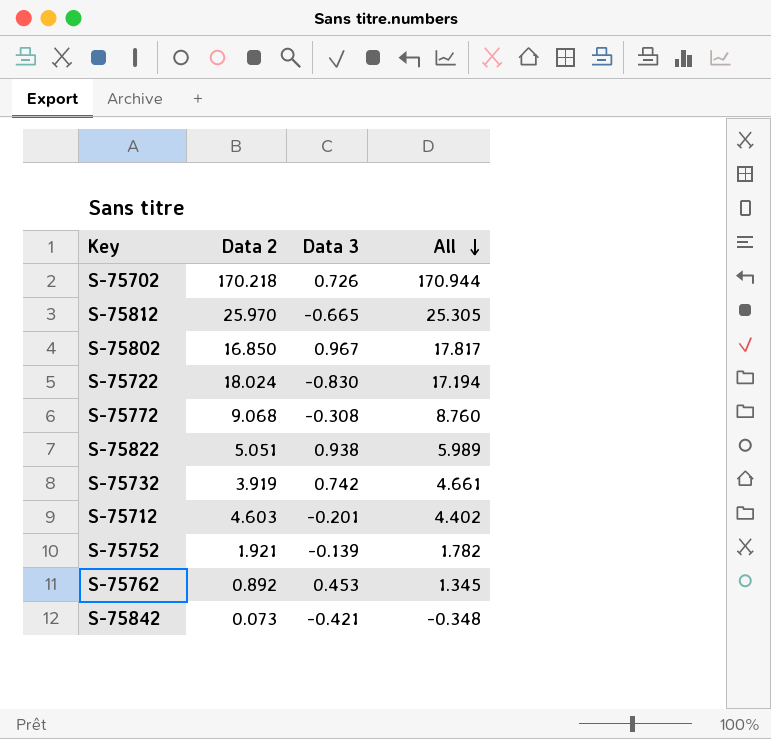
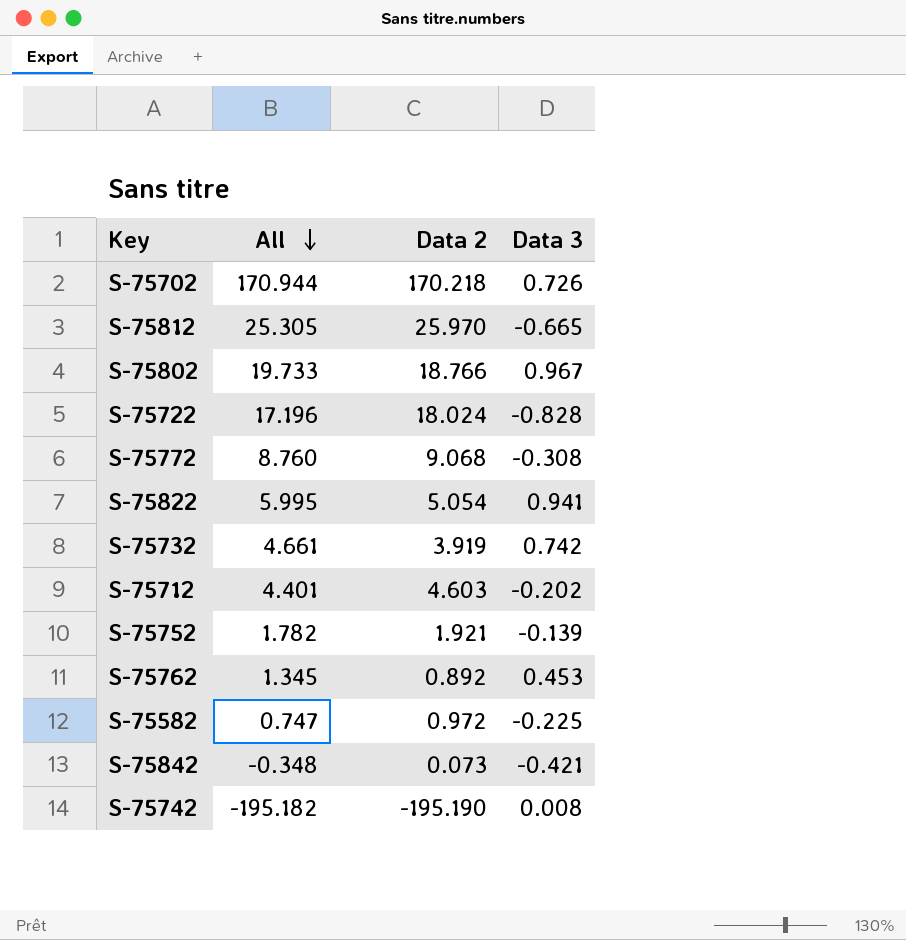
column All | position: 4 -> 2
S-75802 | All: 17.817 -> 19.733
S-75802 | Data 2: 16.850 -> 18.766
S-75722 | All: 17.194 -> 17.196
S-75722 | Data 3: -0.830 -> -0.828
S-75822 | All: 5.989 -> 5.995
S-75822 | Data 2: 5.051 -> 5.054
S-75822 | Data 3: 0.938 -> 0.941
S-75712 | All: 4.402 -> 4.401
S-75712 | Data 3: -0.201 -> -0.202
row S-75582: none -> 0.747 | 0.972 | -0.225
row S-75742: none -> -195.182 | -195.190 | 0.008

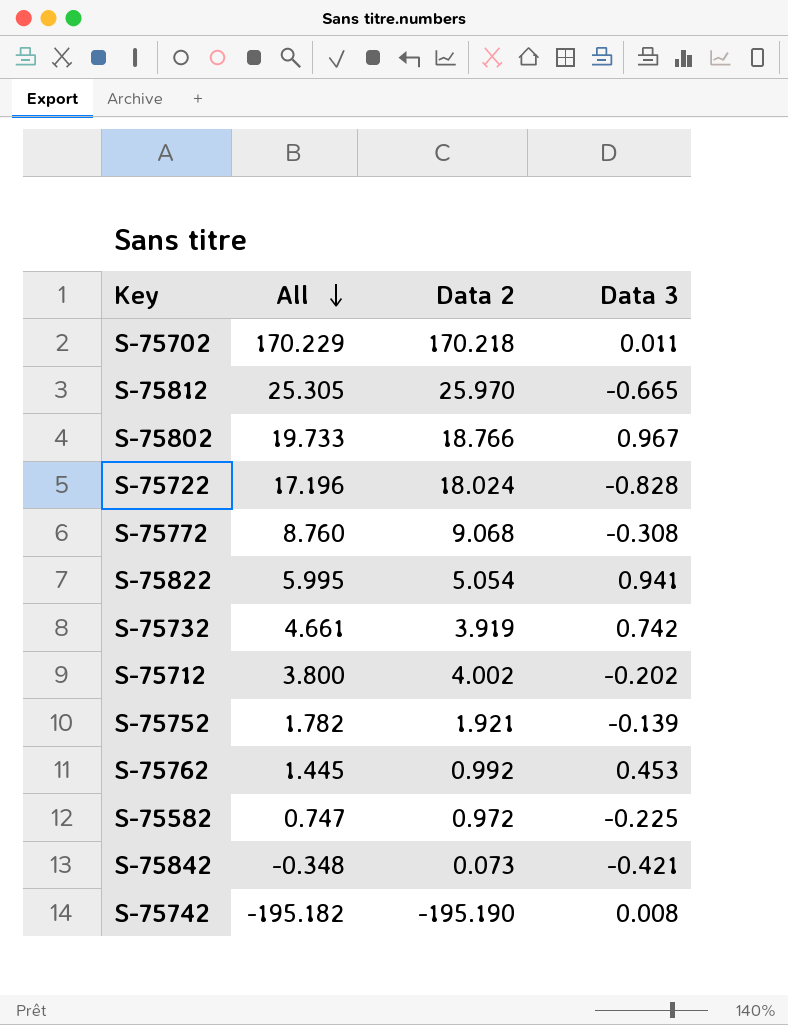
S-75702 | All: 170.944 -> 170.229
S-75702 | Data 3: 0.726 -> 0.011
S-75712 | All: 4.401 -> 3.800
S-75712 | Data 2: 4.603 -> 4.002
S-75762 | All: 1.345 -> 1.445
S-75762 | Data 2: 0.892 -> 0.992

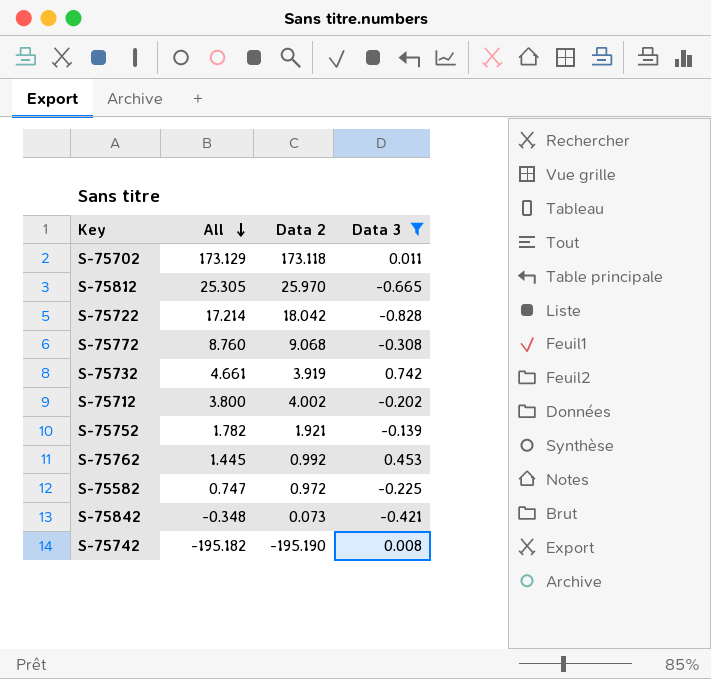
filter: none -> Data 3 <= 0.742
S-75702 | All: 170.229 -> 173.129
S-75702 | Data 2: 170.218 -> 173.118
S-75722 | All: 17.196 -> 17.214
S-75722 | Data 2: 18.024 -> 18.042

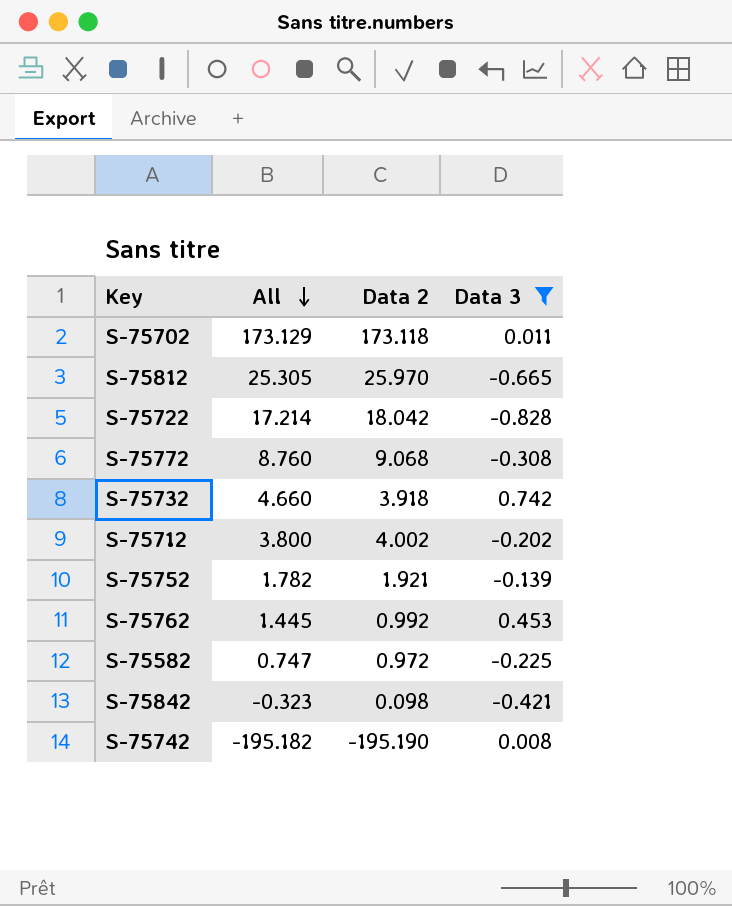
S-75732 | All: 4.661 -> 4.660
S-75732 | Data 2: 3.919 -> 3.918
S-75842 | All: -0.348 -> -0.323
S-75842 | Data 2: 0.073 -> 0.098

